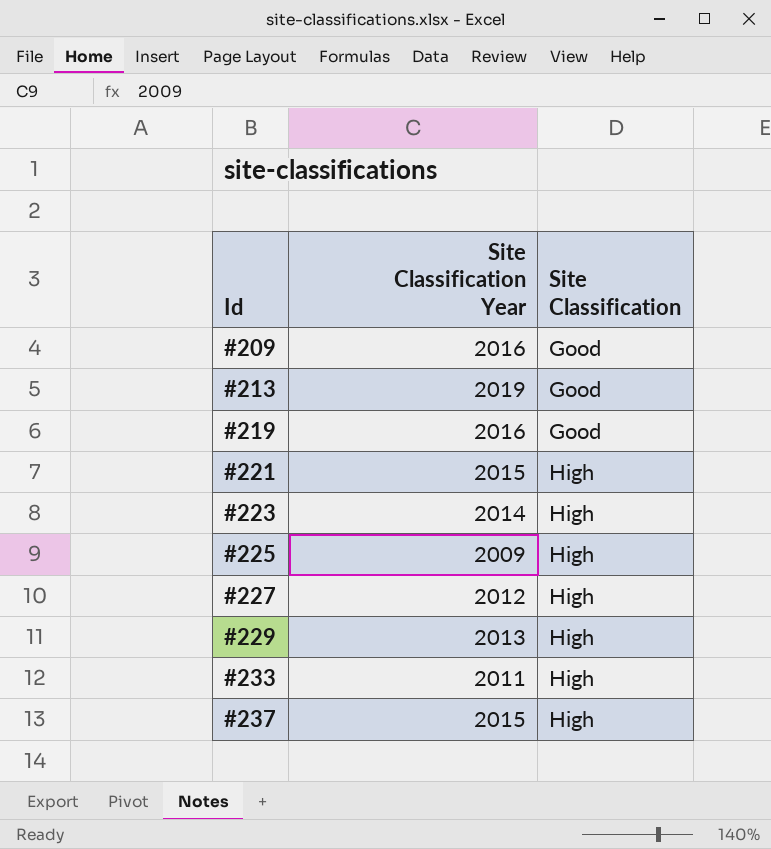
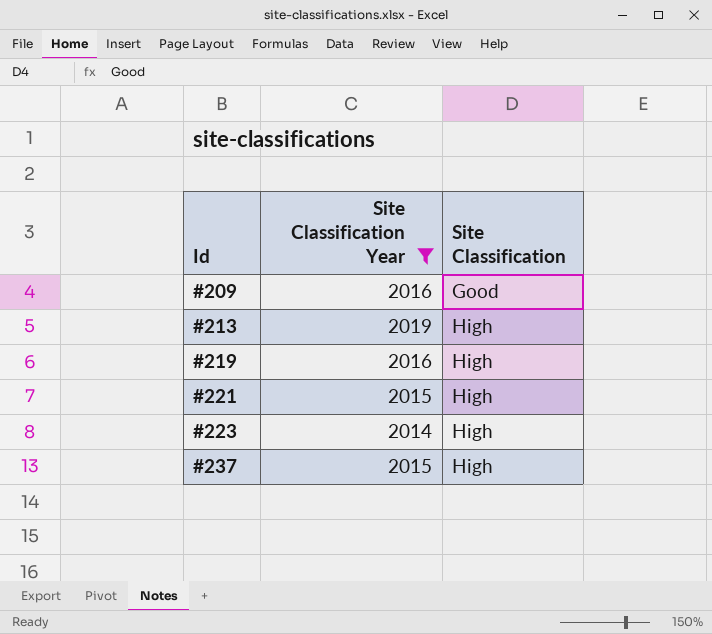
filter: none -> Site Classification Year >= 2014
#213 | Site Classification: Good -> High
#219 | Site Classification: Good -> High

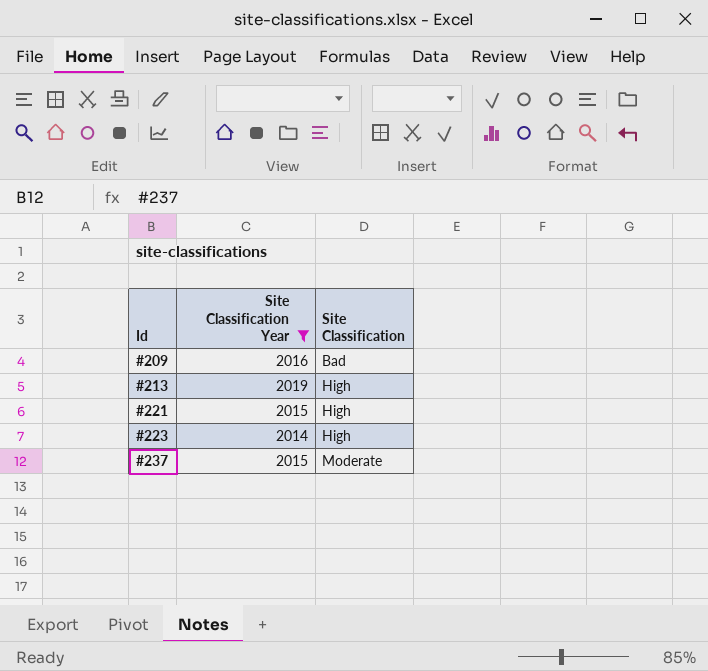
row #219: 2016 | High -> none
#209 | Site Classification: Good -> Bad
#237 | Site Classification: High -> Moderate

